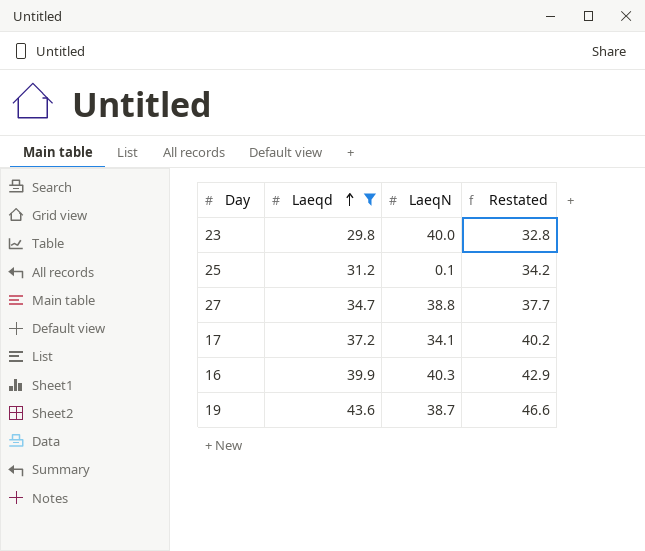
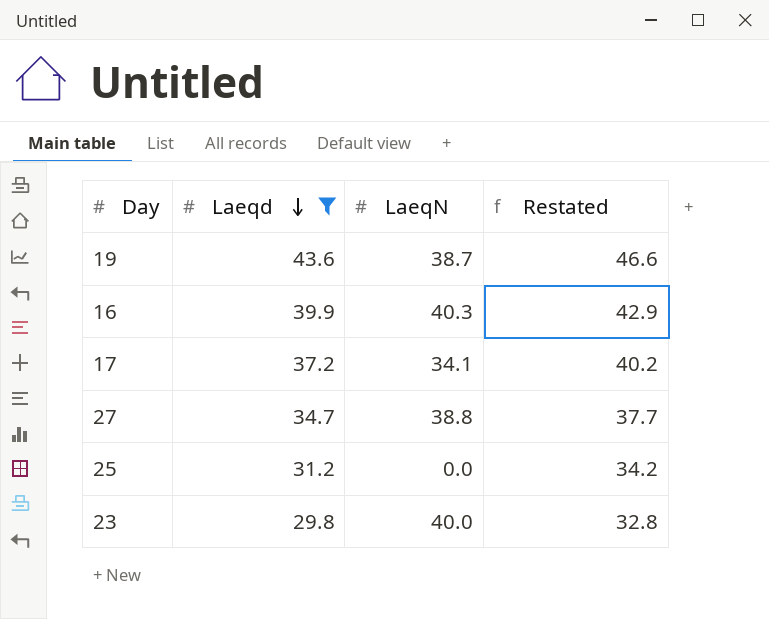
row order: Laeqd ascending -> Laeqd descending
25 | LaeqN: 0.1 -> 0.0

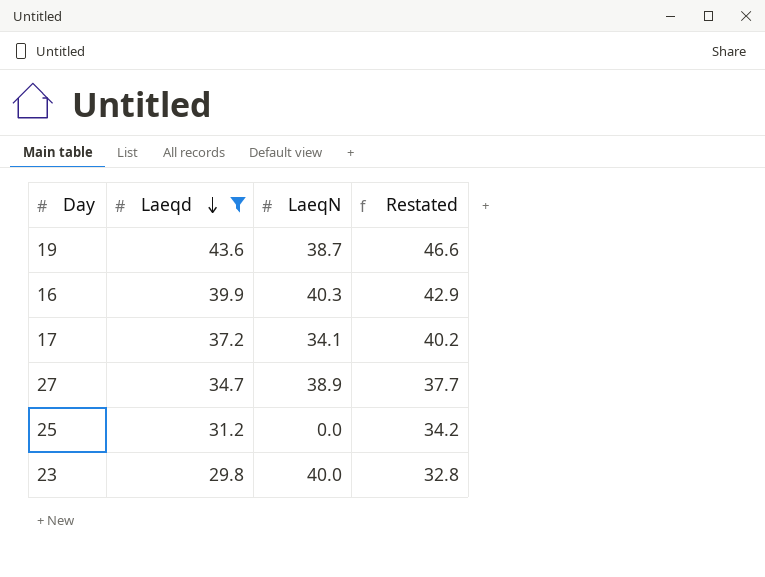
27 | LaeqN: 38.8 -> 38.9

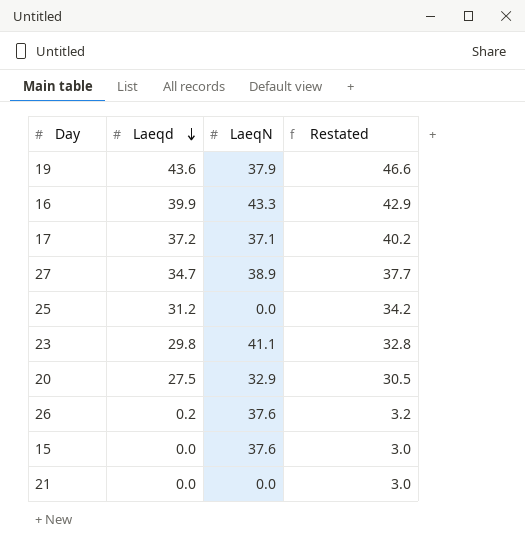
filter: Laeqd >= 29.8 -> none
19 | LaeqN: 38.7 -> 37.9
16 | LaeqN: 40.3 -> 43.3
17 | LaeqN: 34.1 -> 37.1
23 | LaeqN: 40.0 -> 41.1

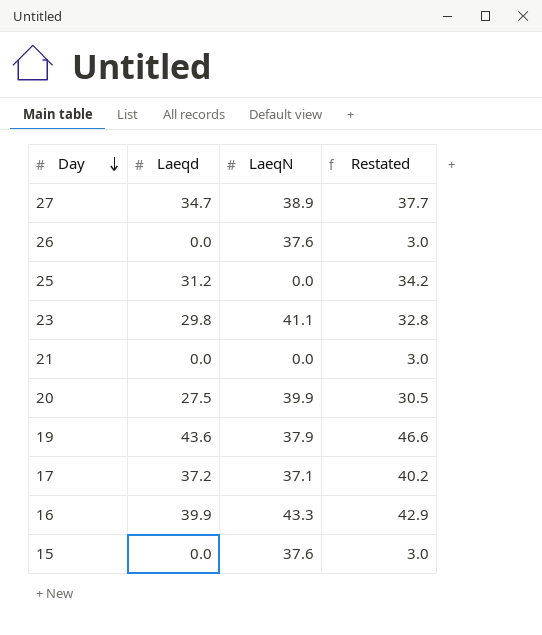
row order: Laeqd descending -> Day descending
26 | Laeqd: 0.2 -> 0.0
26 | Restated: 3.2 -> 3.0
20 | LaeqN: 32.9 -> 39.9

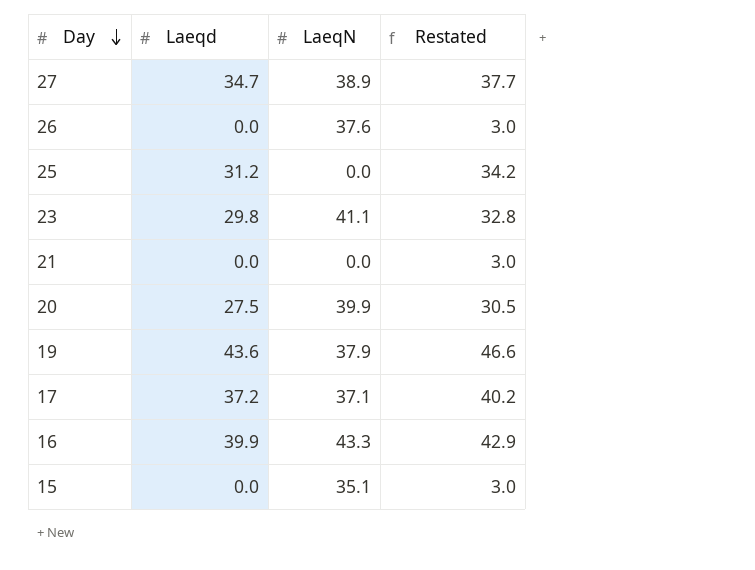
15 | LaeqN: 37.6 -> 35.1

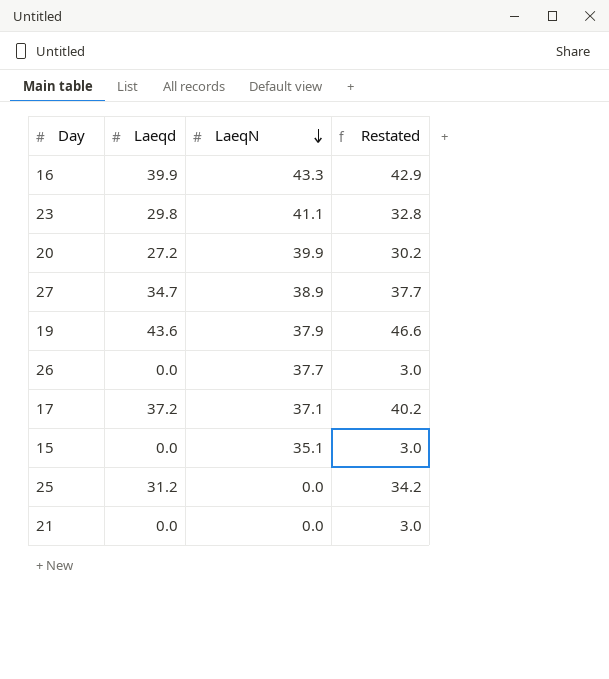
row order: Day descending -> LaeqN descending
20 | Laeqd: 27.5 -> 27.2
20 | Restated: 30.5 -> 30.2
26 | LaeqN: 37.6 -> 37.7

